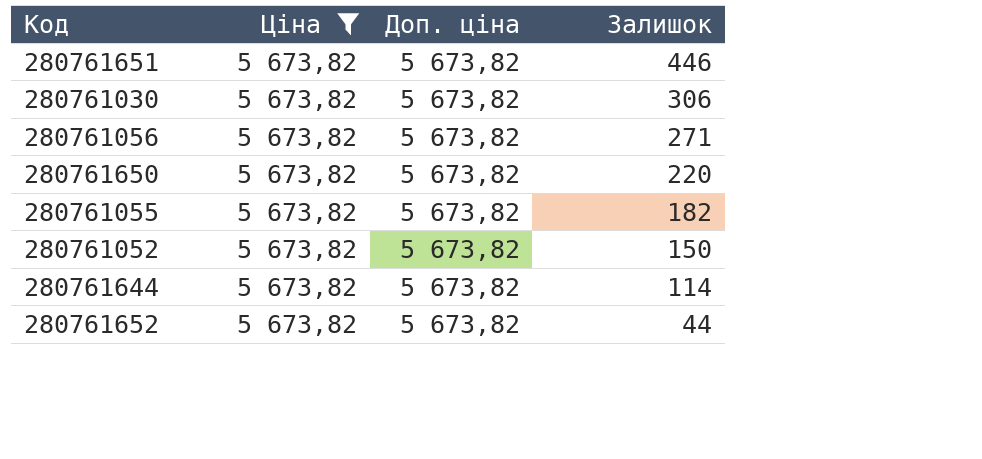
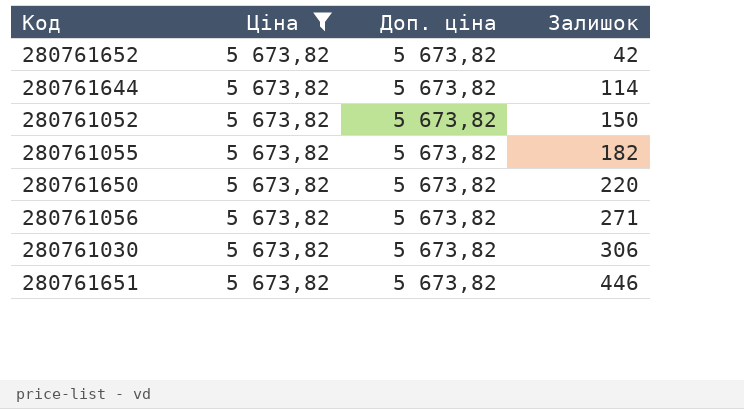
row order: Залишок descending -> Залишок ascending
280761652 | Залишок: 44 -> 42

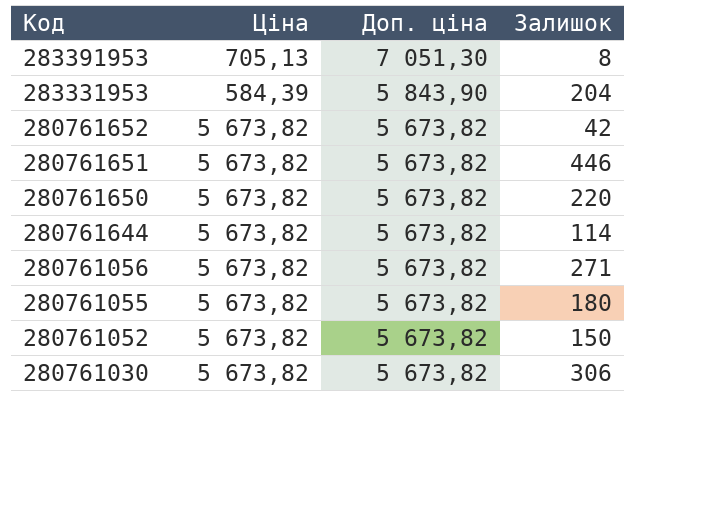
filter: Ціна = 5 673,82 -> none
row order: Залишок ascending -> Код descending
280761055 | Залишок: 182 -> 180

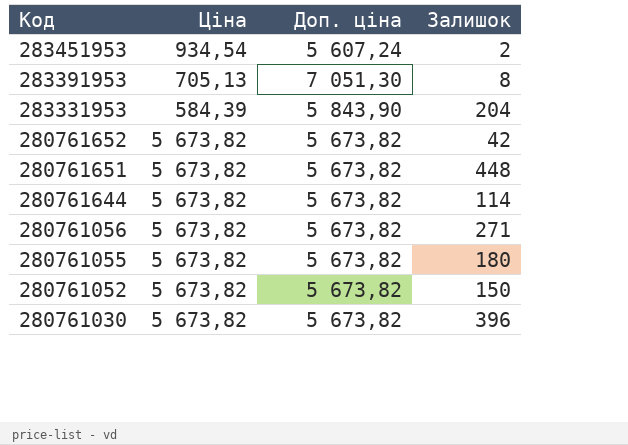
row 280761650: 5 673,82 | 5 673,82 | 220 -> none
row 283451953: none -> 934,54 | 5 607,24 | 2
280761651 | Залишок: 446 -> 448
280761030 | Залишок: 306 -> 396

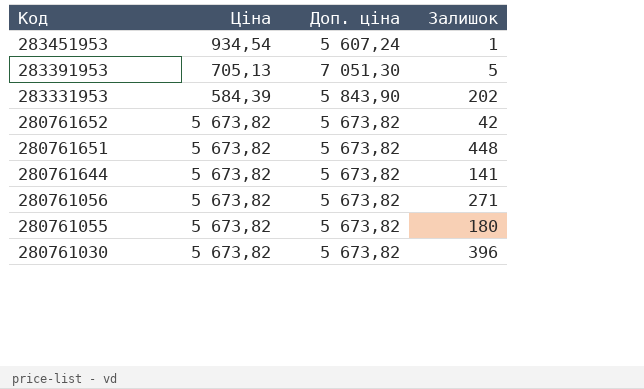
row 280761052: 5 673,82 | 5 673,82 | 150 -> none
283451953 | Залишок: 2 -> 1
283391953 | Залишок: 8 -> 5
283331953 | Залишок: 204 -> 202
280761644 | Залишок: 114 -> 141

